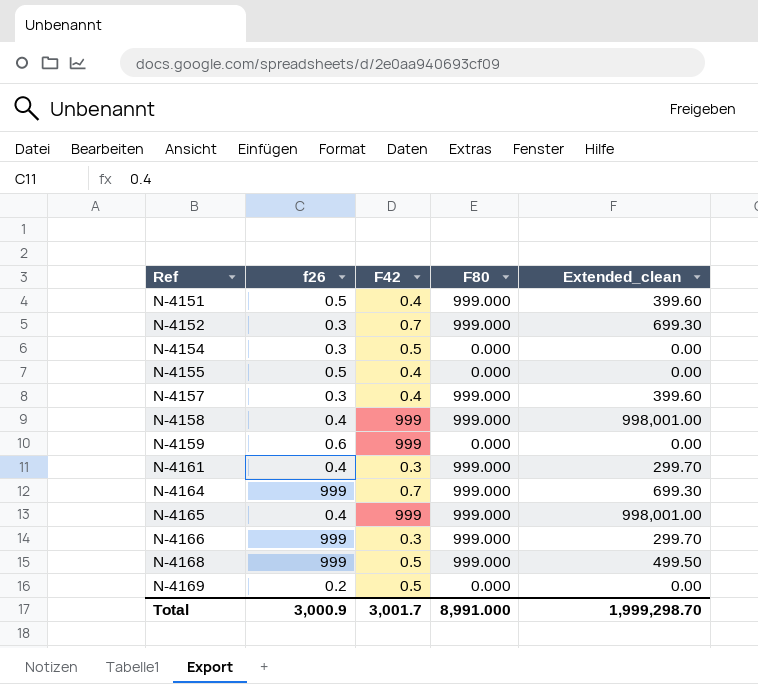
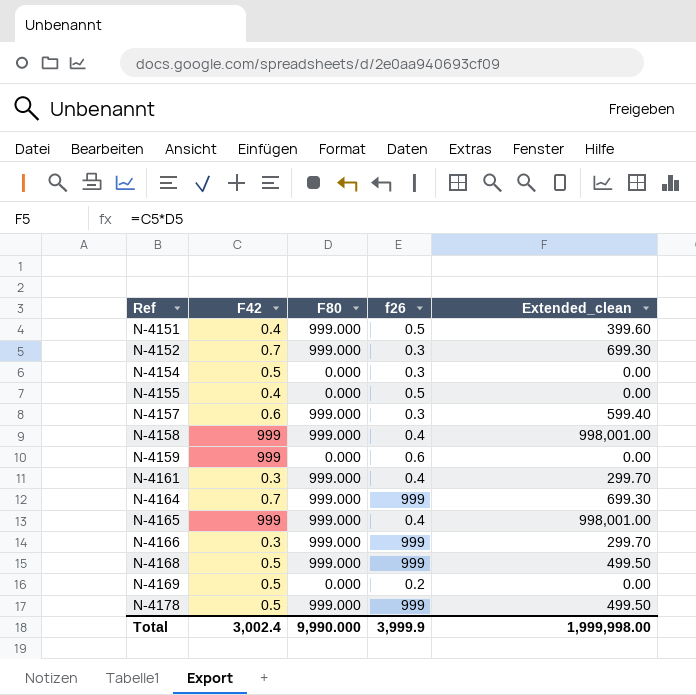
column f26 | position: 2 -> 4
N-4157 | F42: 0.4 -> 0.6
N-4157 | Extended_clean: 399.60 -> 599.40
row N-4178: none -> 0.5 | 999.000 | 999 | 499.50
Total | F42: 3,001.7 -> 3,002.4
Total | F80: 8,991.000 -> 9,990.000
Total | f26: 3,000.9 -> 3,999.9
Total | Extended_clean: 1,999,298.70 -> 1,999,998.00

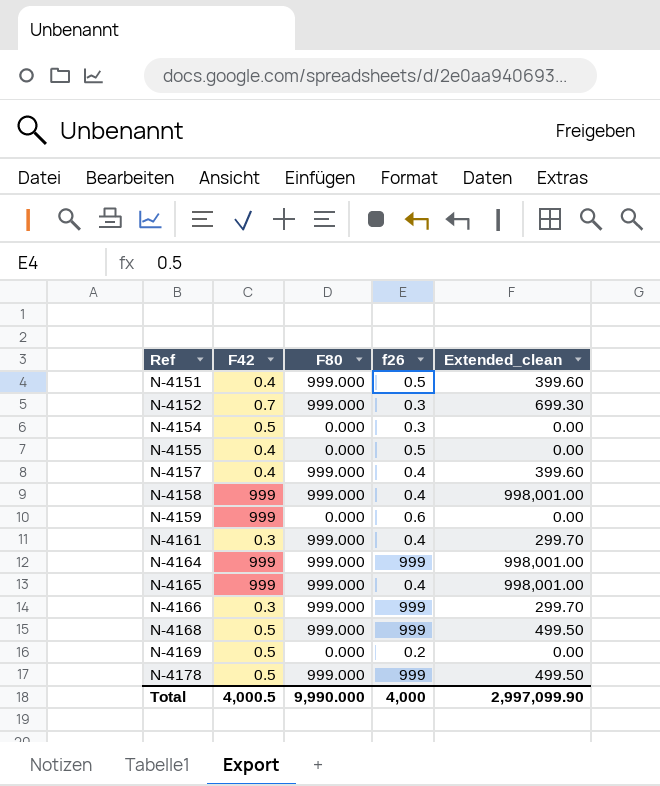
N-4157 | F42: 0.6 -> 0.4
N-4157 | f26: 0.3 -> 0.4
N-4157 | Extended_clean: 599.40 -> 399.60
N-4164 | F42: 0.7 -> 999
N-4164 | Extended_clean: 699.30 -> 998,001.00
Total | F42: 3,002.4 -> 4,000.5
Total | f26: 3,999.9 -> 4,000
Total | Extended_clean: 1,999,998.00 -> 2,997,099.90

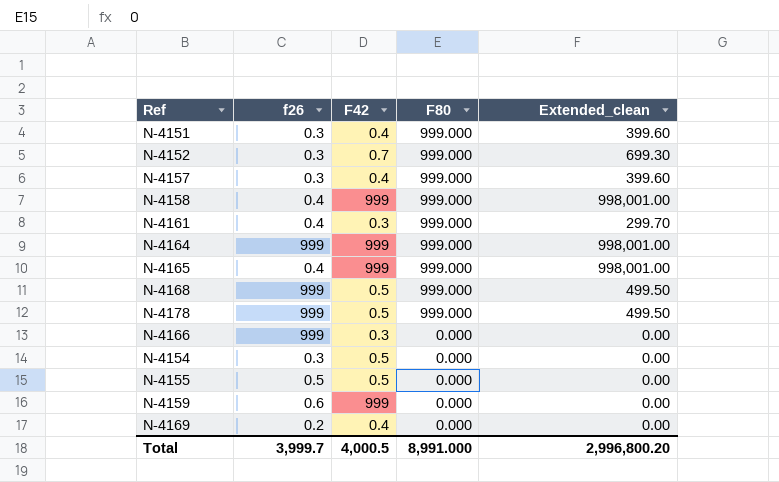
row order: Ref ascending -> F80 descending
column f26 | position: 4 -> 2
N-4151 | f26: 0.5 -> 0.3
N-4157 | f26: 0.4 -> 0.3
N-4166 | F80: 999.000 -> 0.000
N-4166 | Extended_clean: 299.70 -> 0.00
N-4155 | F42: 0.4 -> 0.5
N-4169 | F42: 0.5 -> 0.4
Total | f26: 4,000 -> 3,999.7
Total | F80: 9,990.000 -> 8,991.000
Total | Extended_clean: 2,997,099.90 -> 2,996,800.20

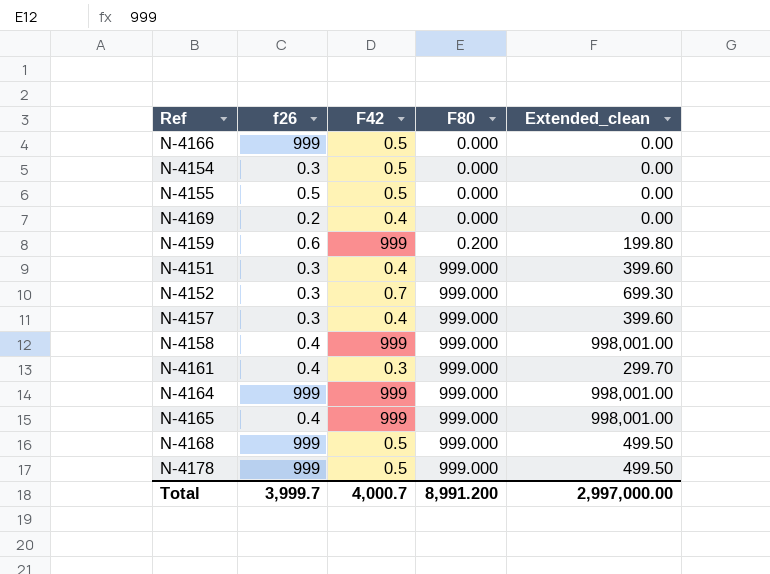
row order: F80 descending -> F80 ascending
N-4166 | F42: 0.3 -> 0.5
N-4159 | F80: 0.000 -> 0.200
N-4159 | Extended_clean: 0.00 -> 199.80
Total | F42: 4,000.5 -> 4,000.7
Total | F80: 8,991.000 -> 8,991.200
Total | Extended_clean: 2,996,800.20 -> 2,997,000.00

